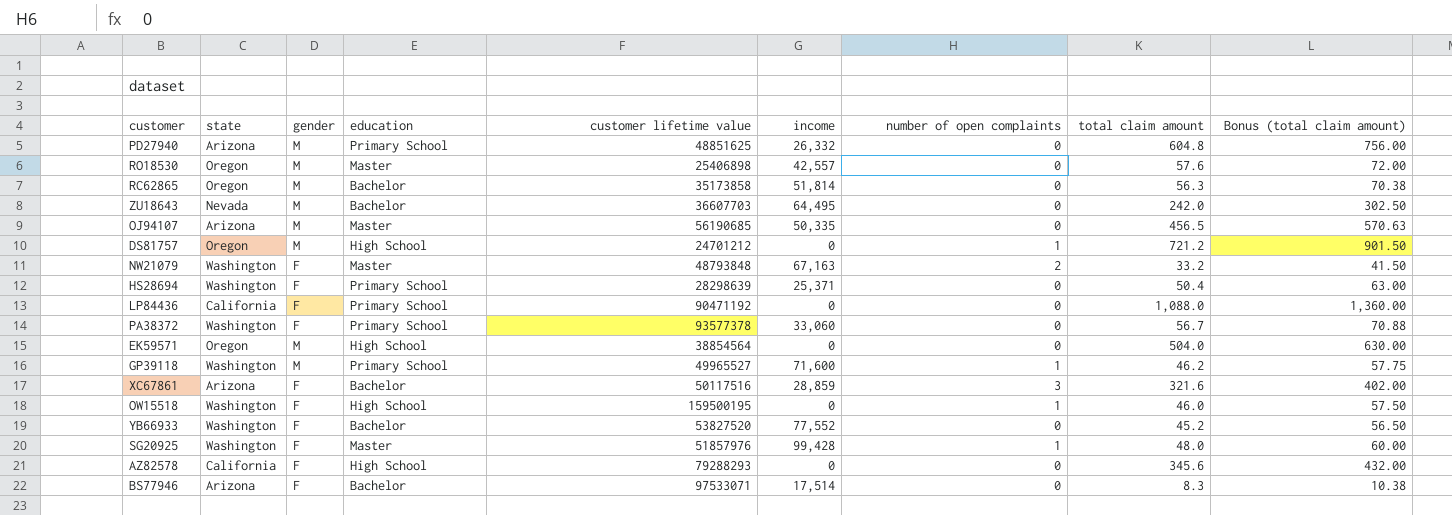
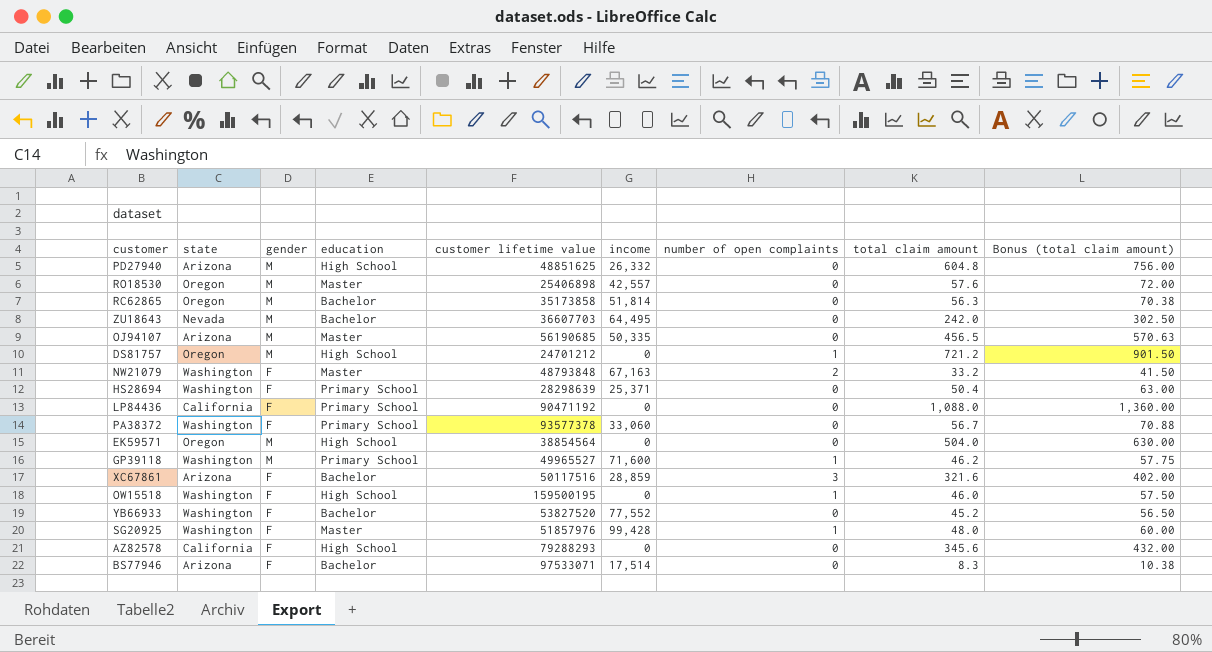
PD27940 | education: Primary School -> High School

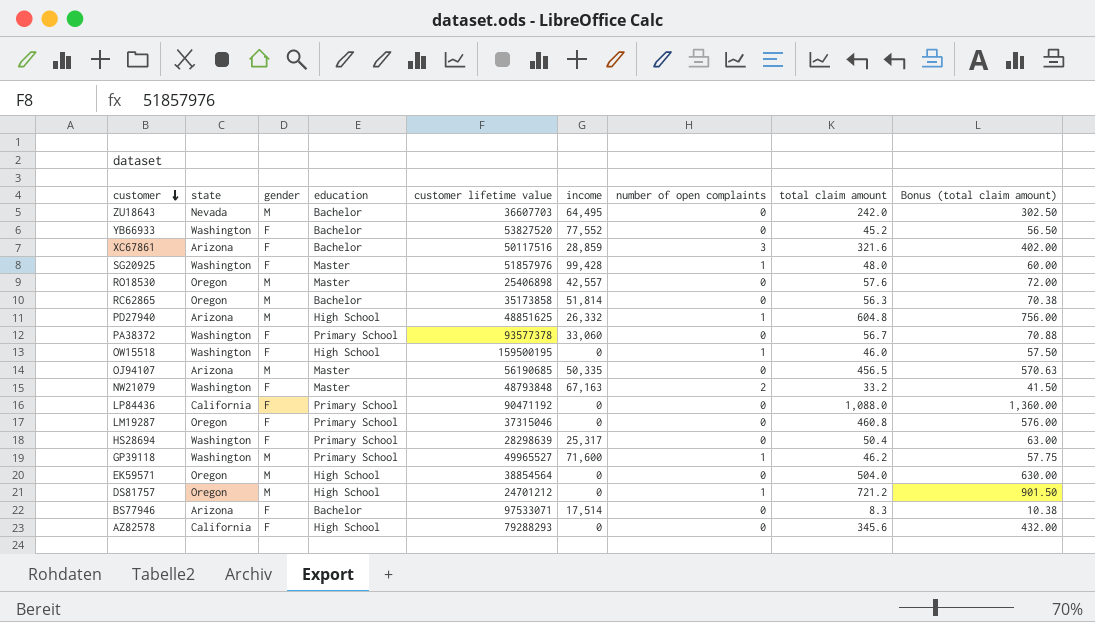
row order: none -> customer descending
PD27940 | number of open complaints: 0 -> 1
row LM19287: none -> Oregon | F | Primary School | 37315046 | 0 | 0 | 460.8 | 576.00
HS28694 | income: 25,371 -> 25,317

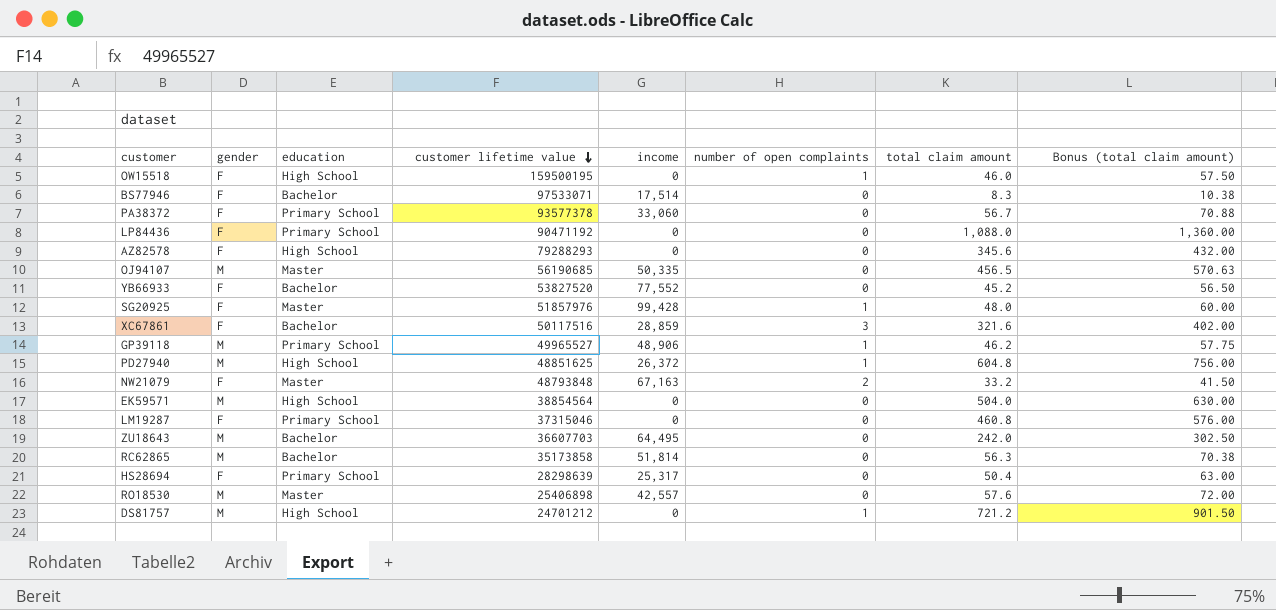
row order: customer descending -> customer lifetime value descending
column state | position: 2 -> none
GP39118 | income: 71,600 -> 48,906
PD27940 | income: 26,332 -> 26,372

